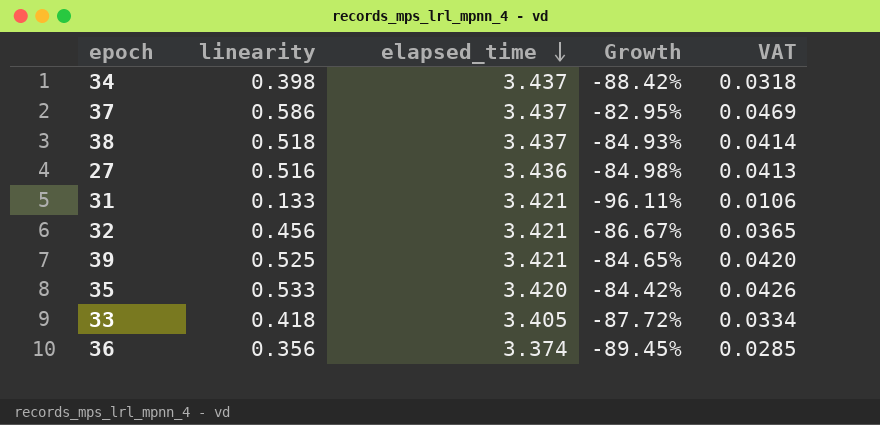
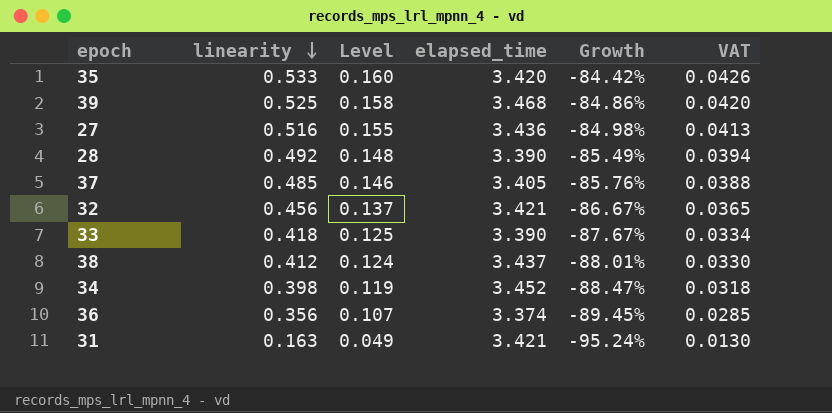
row order: elapsed_time descending -> linearity descending
column Level | formula: none -> [linearity] * 0.3
39 | elapsed_time: 3.421 -> 3.468
39 | Growth: -84.65% -> -84.86%
row 28: none -> 0.492 | 0.148 | 3.390 | -85.49% | 0.0394
37 | linearity: 0.586 -> 0.485
37 | elapsed_time: 3.437 -> 3.405
37 | Growth: -82.95% -> -85.76%
37 | VAT: 0.0469 -> 0.0388
33 | elapsed_time: 3.405 -> 3.390
33 | Growth: -87.72% -> -87.67%
38 | linearity: 0.518 -> 0.412
38 | Growth: -84.93% -> -88.01%
38 | VAT: 0.0414 -> 0.0330
34 | elapsed_time: 3.437 -> 3.452
34 | Growth: -88.42% -> -88.47%
31 | linearity: 0.133 -> 0.163
31 | Growth: -96.11% -> -95.24%
31 | VAT: 0.0106 -> 0.0130

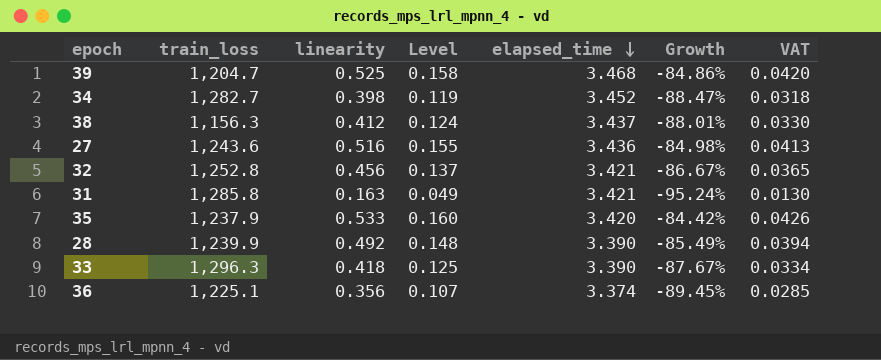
row order: linearity descending -> elapsed_time descending
column train_loss | position: none -> 2
row 37: 0.485 | 0.146 | 3.405 | -85.76% | 0.0388 -> none

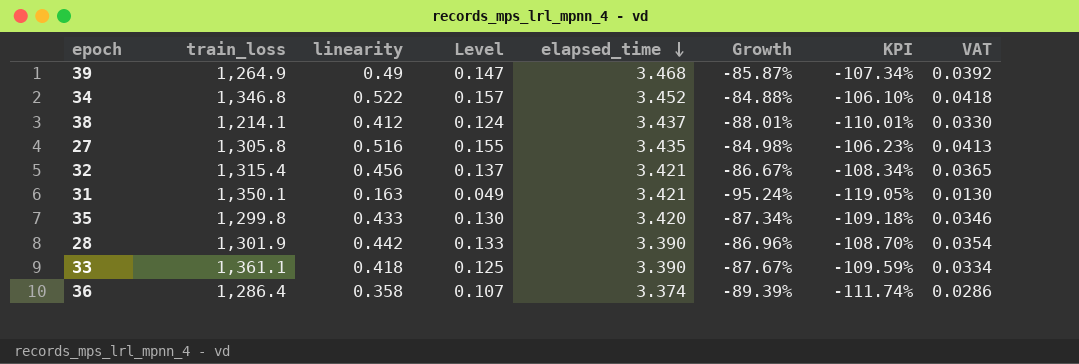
column KPI | formula: none -> [Growth] * 1.25
39 | train_loss: 1,204.7 -> 1,264.9
39 | linearity: 0.525 -> 0.49
39 | Level: 0.158 -> 0.147
39 | Growth: -84.86% -> -85.87%
39 | VAT: 0.0420 -> 0.0392
34 | train_loss: 1,282.7 -> 1,346.8
34 | linearity: 0.398 -> 0.522
34 | Level: 0.119 -> 0.157
34 | Growth: -88.47% -> -84.88%
34 | VAT: 0.0318 -> 0.0418
38 | train_loss: 1,156.3 -> 1,214.1
27 | train_loss: 1,243.6 -> 1,305.8
27 | elapsed_time: 3.436 -> 3.435
32 | train_loss: 1,252.8 -> 1,315.4
31 | train_loss: 1,285.8 -> 1,350.1
35 | train_loss: 1,237.9 -> 1,299.8
35 | linearity: 0.533 -> 0.433
35 | Level: 0.160 -> 0.130
35 | Growth: -84.42% -> -87.34%
35 | VAT: 0.0426 -> 0.0346
28 | train_loss: 1,239.9 -> 1,301.9
28 | linearity: 0.492 -> 0.442
28 | Level: 0.148 -> 0.133
28 | Growth: -85.49% -> -86.96%
28 | VAT: 0.0394 -> 0.0354
33 | train_loss: 1,296.3 -> 1,361.1
36 | train_loss: 1,225.1 -> 1,286.4
36 | linearity: 0.356 -> 0.358
36 | Growth: -89.45% -> -89.39%
36 | VAT: 0.0285 -> 0.0286

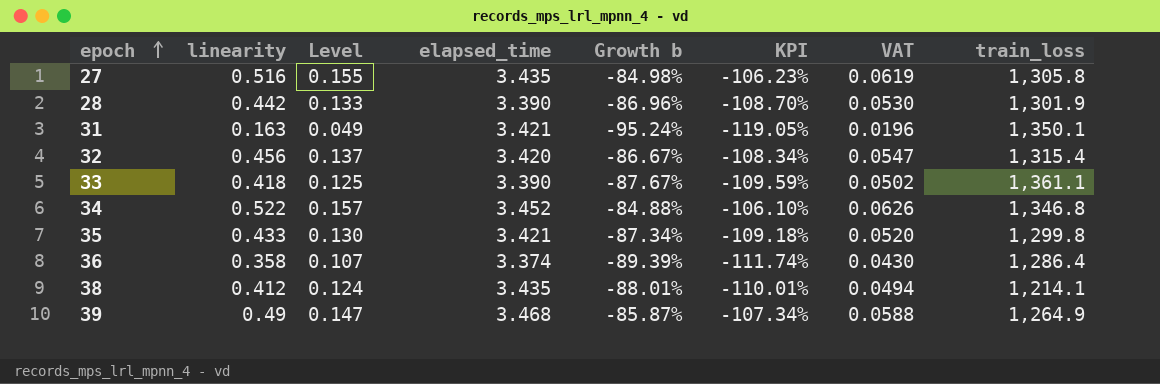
row order: elapsed_time descending -> epoch ascending
column name: Growth -> Growth b
column VAT | formula: [linearity] * 0.08 -> [linearity] * 0.12
column train_loss | position: 2 -> 8
32 | elapsed_time: 3.421 -> 3.420
35 | elapsed_time: 3.420 -> 3.421
38 | elapsed_time: 3.437 -> 3.435

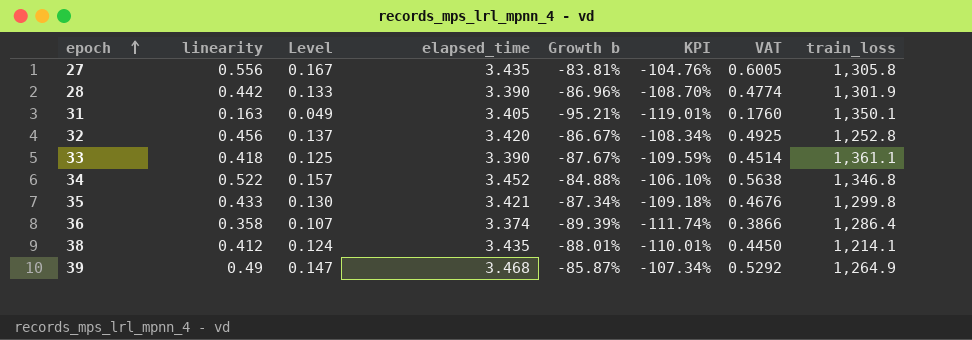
column VAT | formula: [linearity] * 0.12 -> [linearity] * 1.08
27 | linearity: 0.516 -> 0.556
27 | Level: 0.155 -> 0.167
27 | Growth b: -84.98% -> -83.81%
27 | KPI: -106.23% -> -104.76%
31 | elapsed_time: 3.421 -> 3.405
31 | Growth b: -95.24% -> -95.21%
31 | KPI: -119.05% -> -119.01%
32 | train_loss: 1,315.4 -> 1,252.8

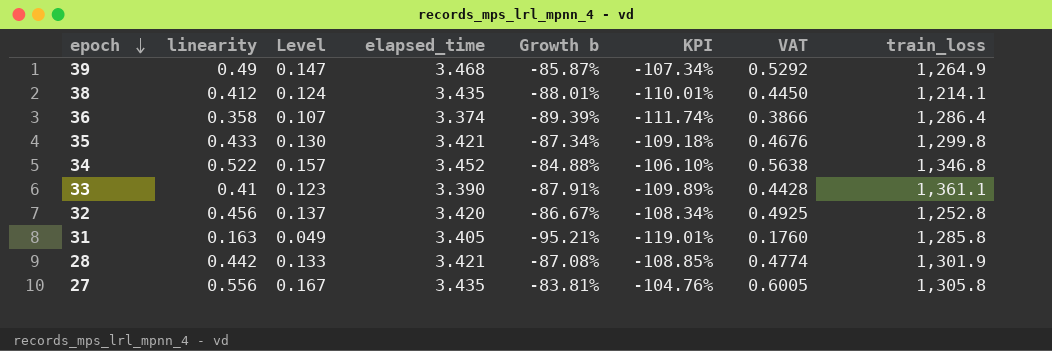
row order: epoch ascending -> epoch descending
33 | linearity: 0.418 -> 0.41
33 | Level: 0.125 -> 0.123
33 | Growth b: -87.67% -> -87.91%
33 | KPI: -109.59% -> -109.89%
33 | VAT: 0.4514 -> 0.4428
31 | train_loss: 1,350.1 -> 1,285.8
28 | elapsed_time: 3.390 -> 3.421
28 | Growth b: -86.96% -> -87.08%
28 | KPI: -108.70% -> -108.85%

